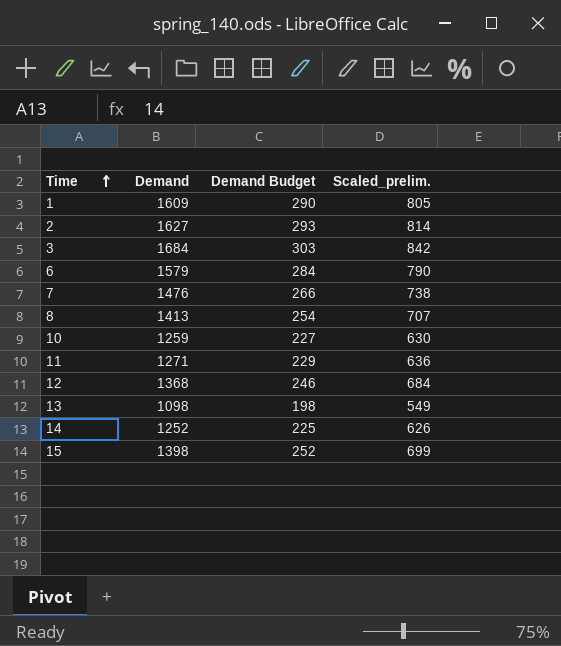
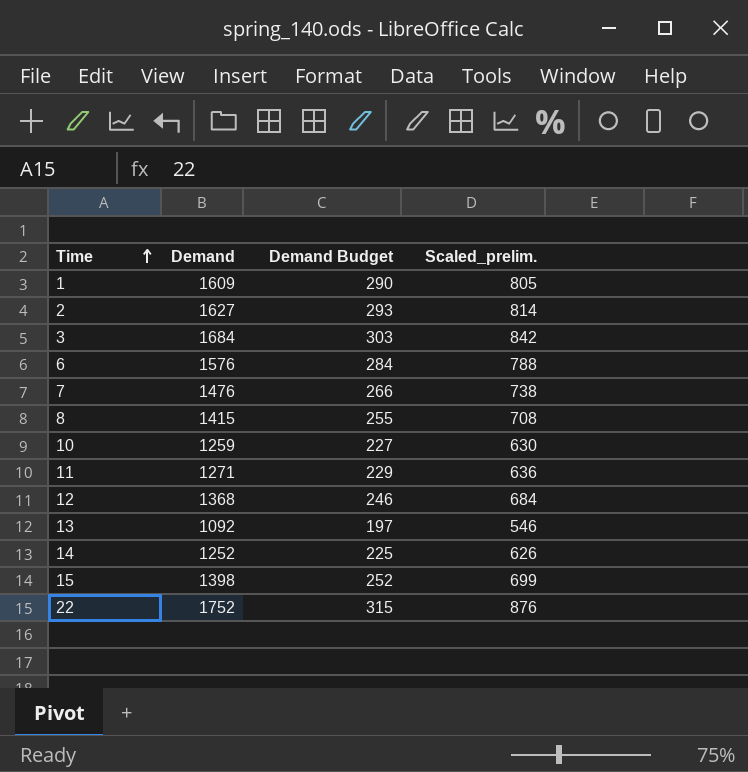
6 | Demand: 1579 -> 1576
6 | Scaled_prelim.: 790 -> 788
8 | Demand: 1413 -> 1415
8 | Demand Budget: 254 -> 255
8 | Scaled_prelim.: 707 -> 708
13 | Demand: 1098 -> 1092
13 | Demand Budget: 198 -> 197
13 | Scaled_prelim.: 549 -> 546
row 22: none -> 1752 | 315 | 876

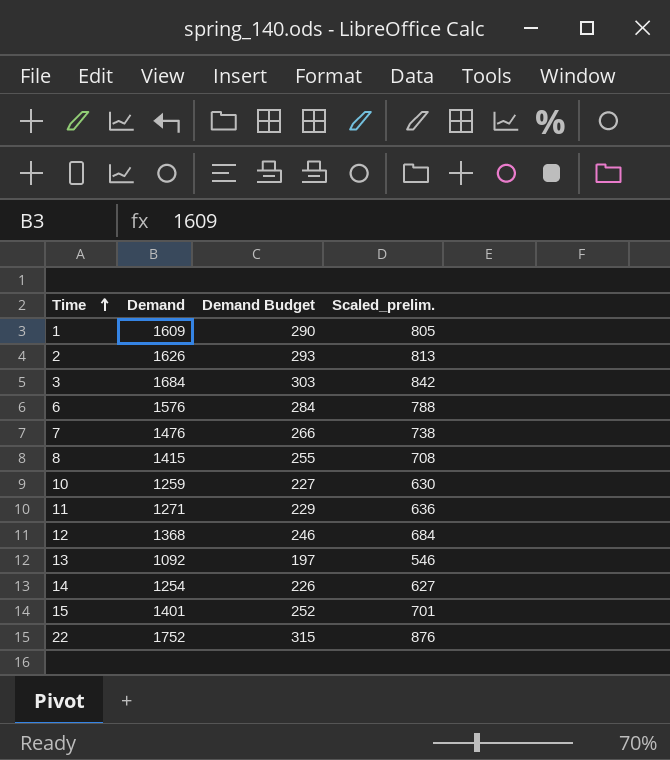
2 | Demand: 1627 -> 1626
2 | Scaled_prelim.: 814 -> 813
14 | Demand: 1252 -> 1254
14 | Demand Budget: 225 -> 226
14 | Scaled_prelim.: 626 -> 627
15 | Demand: 1398 -> 1401
15 | Scaled_prelim.: 699 -> 701

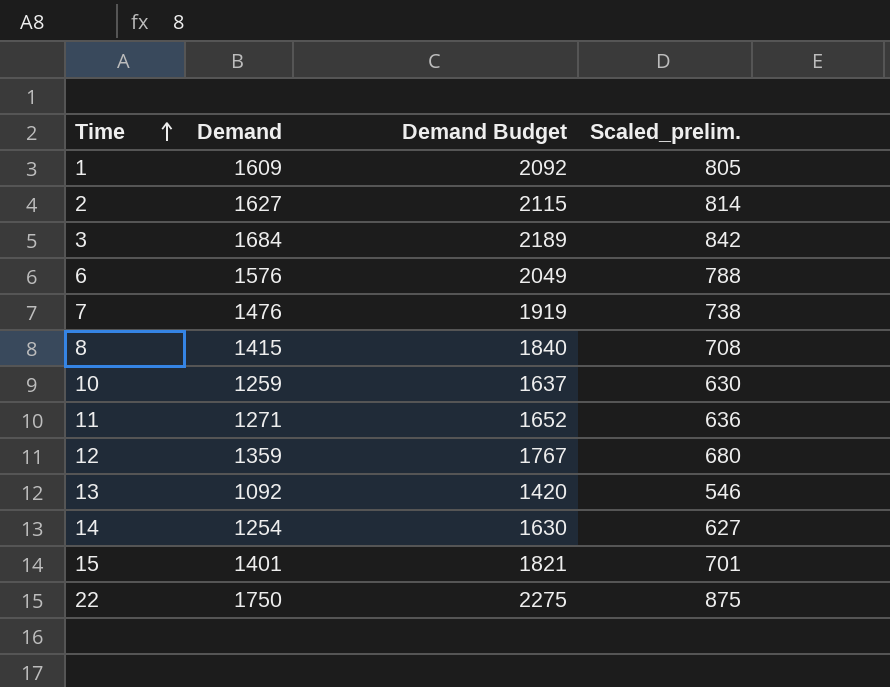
column Demand Budget | formula: [Demand] * 0.18 -> [Demand] * 1.3
2 | Demand: 1626 -> 1627
2 | Scaled_prelim.: 813 -> 814
12 | Demand: 1368 -> 1359
12 | Scaled_prelim.: 684 -> 680
22 | Demand: 1752 -> 1750
22 | Scaled_prelim.: 876 -> 875

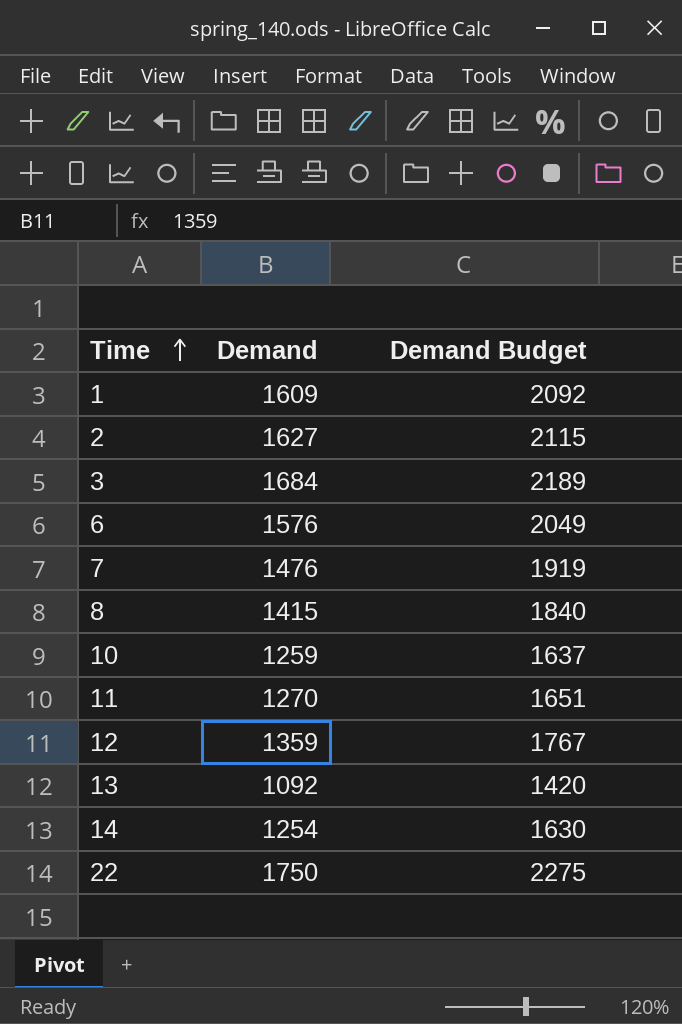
column Scaled_prelim. | formula: [Demand] * 0.5 -> none
row 15: 1401 | 1821 | 701 -> none
11 | Demand: 1271 -> 1270
11 | Demand Budget: 1652 -> 1651

